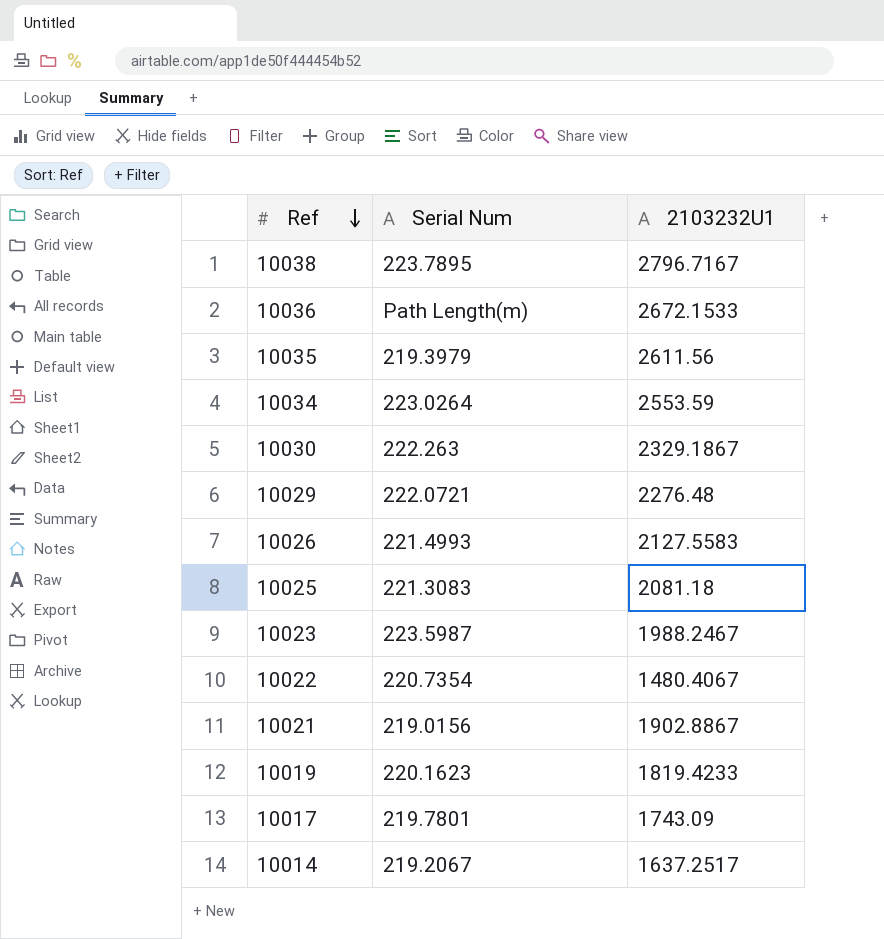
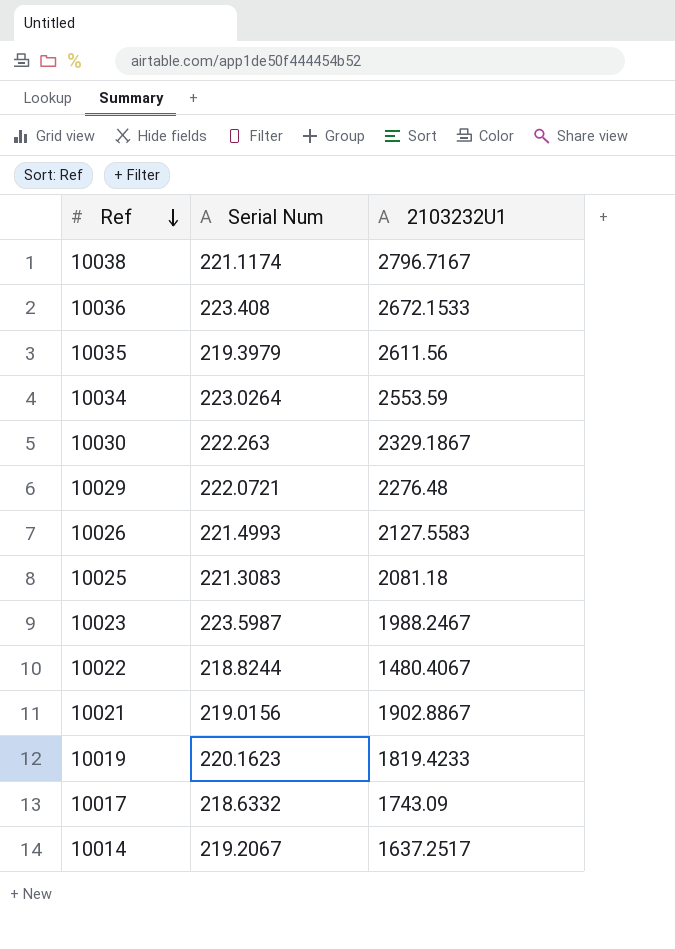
10038 | Serial Num: 223.7895 -> 221.1174
10036 | Serial Num: Path Length(m) -> 223.408
10022 | Serial Num: 220.7354 -> 218.8244
10017 | Serial Num: 219.7801 -> 218.6332

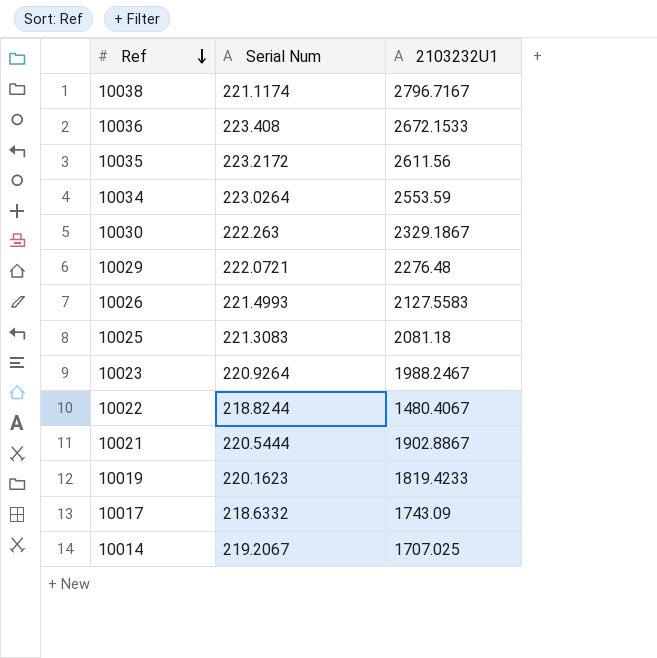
10035 | Serial Num: 219.3979 -> 223.2172
10023 | Serial Num: 223.5987 -> 220.9264
10021 | Serial Num: 219.0156 -> 220.5444
10014 | 2103232U1: 1637.2517 -> 1707.025

